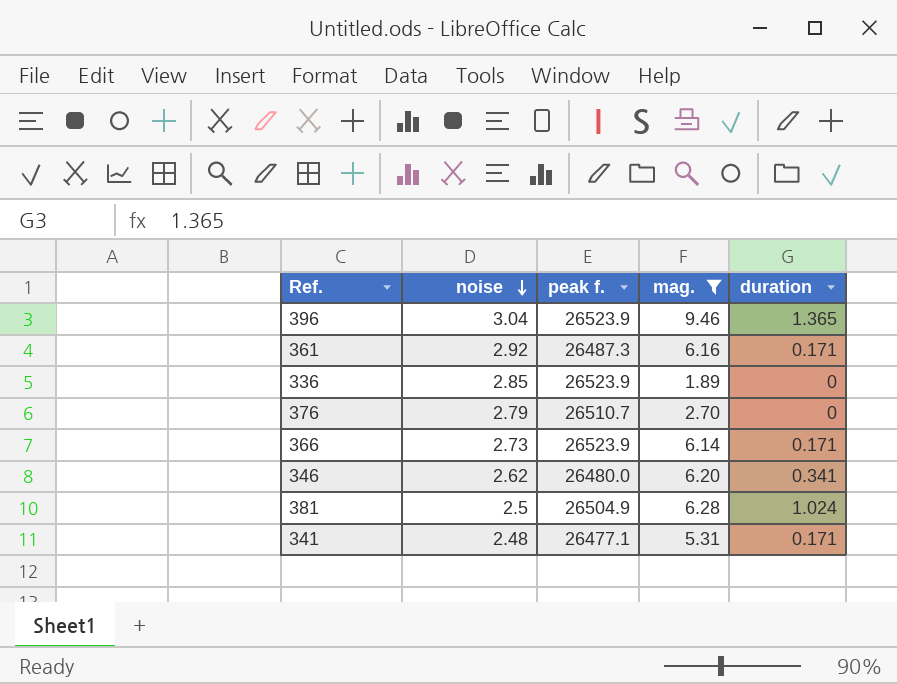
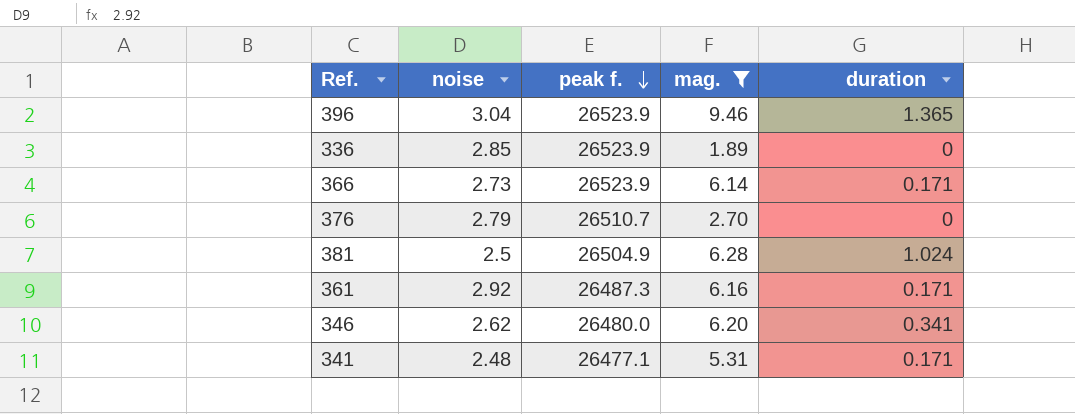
row order: noise descending -> peak f. descending

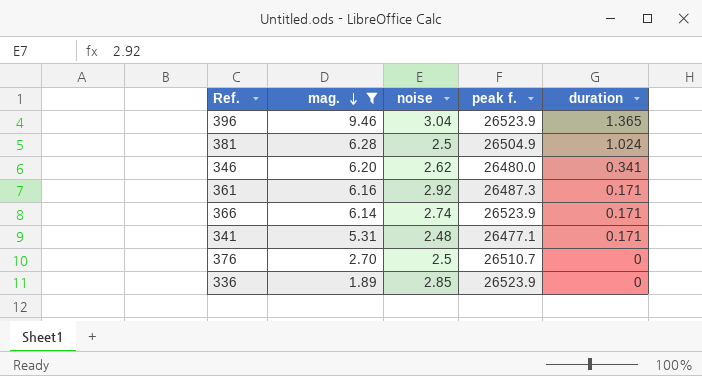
row order: peak f. descending -> mag. descending
column mag. | position: 4 -> 2
366 | noise: 2.73 -> 2.74
376 | noise: 2.79 -> 2.5

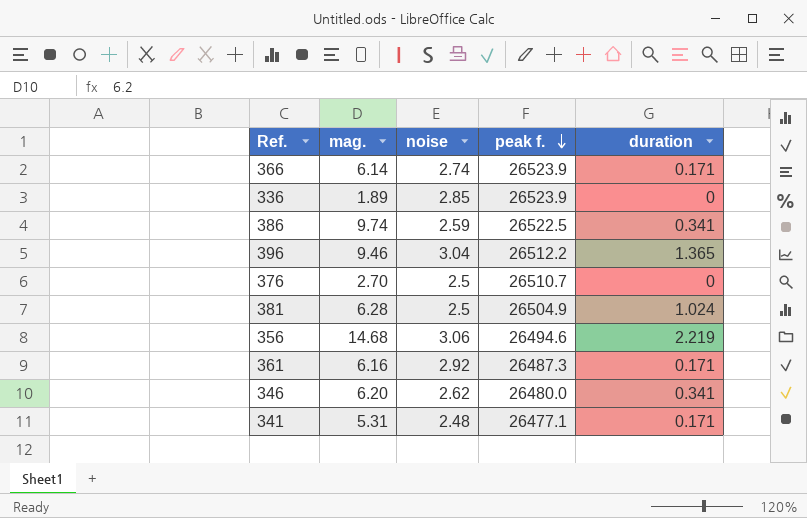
filter: mag. <= 9.46 -> none
row order: mag. descending -> peak f. descending
396 | peak f.: 26523.9 -> 26512.2

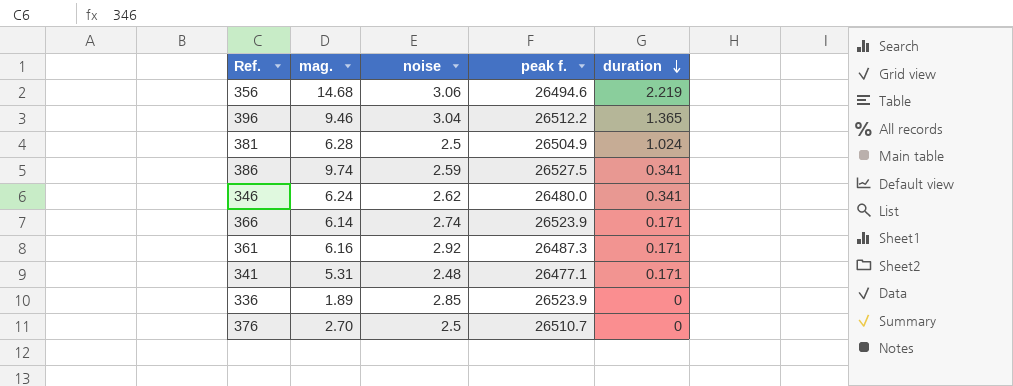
row order: peak f. descending -> duration descending
386 | peak f.: 26522.5 -> 26527.5
346 | mag.: 6.20 -> 6.24

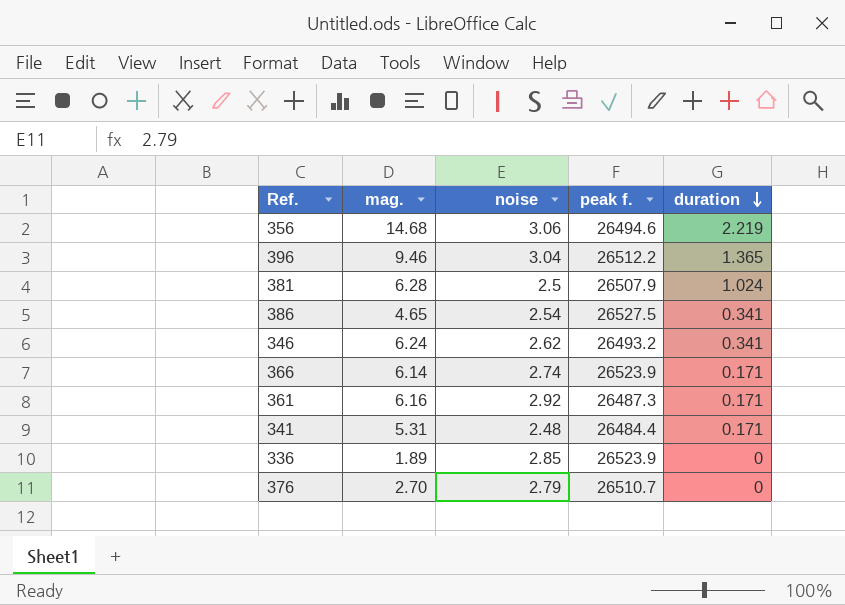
381 | peak f.: 26504.9 -> 26507.9
386 | mag.: 9.74 -> 4.65
386 | noise: 2.59 -> 2.54
346 | peak f.: 26480.0 -> 26493.2
341 | peak f.: 26477.1 -> 26484.4
376 | noise: 2.5 -> 2.79

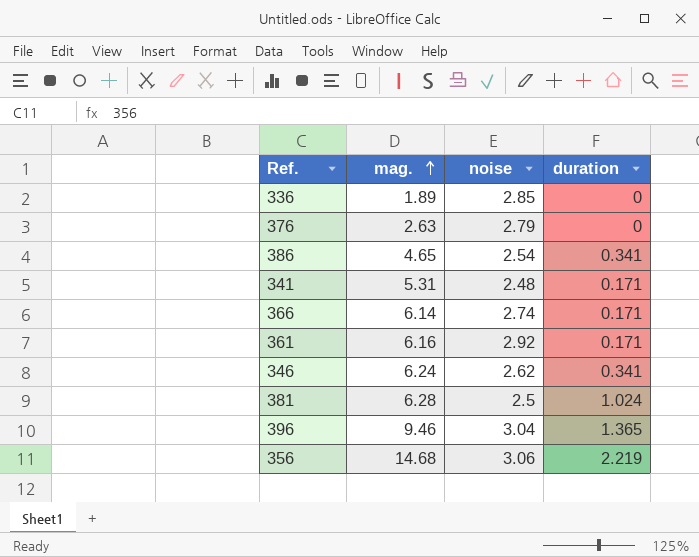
row order: duration descending -> mag. ascending
column peak f. | position: 4 -> none
376 | mag.: 2.70 -> 2.63

